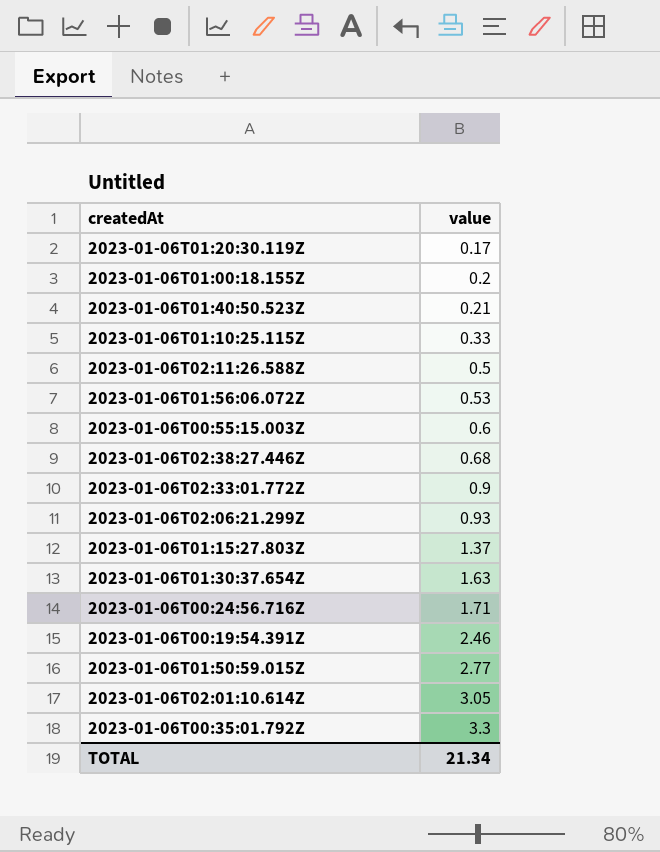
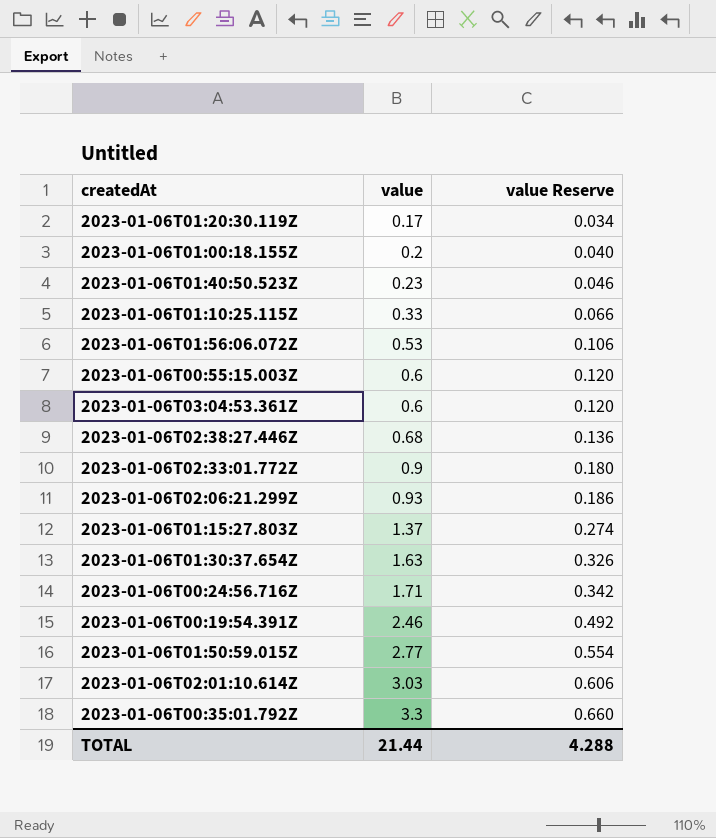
column value Reserve | formula: none -> [value] * 0.2
row 2023-01-06T02:11:26.588Z: 0.5 -> none
2023-01-06T01:40:50.523Z | value: 0.21 -> 0.23
row 2023-01-06T03:04:53.361Z: none -> 0.6 | 0.120
2023-01-06T02:01:10.614Z | value: 3.05 -> 3.03
TOTAL | value: 21.34 -> 21.44

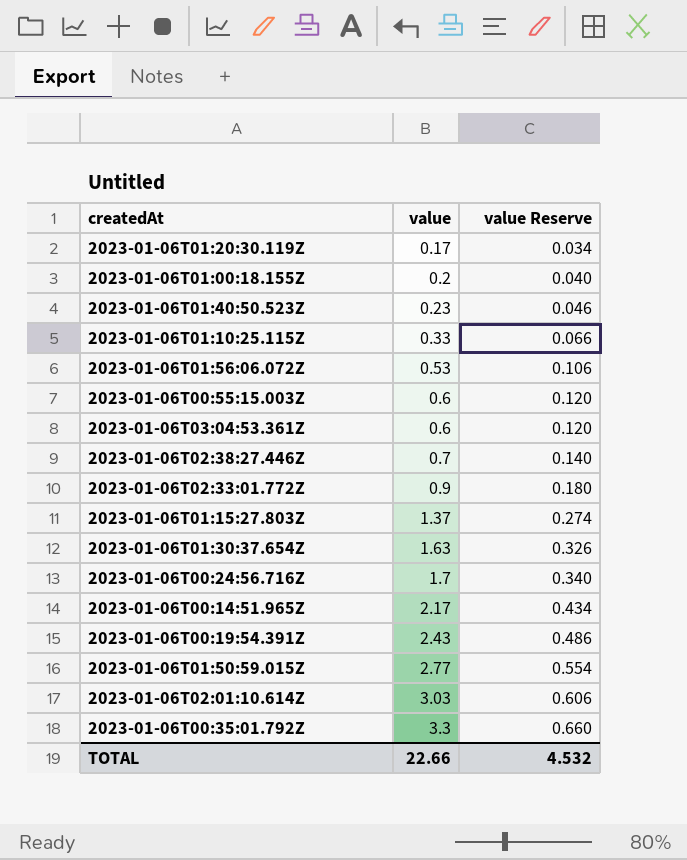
row 2023-01-06T02:06:21.299Z: 0.93 | 0.186 -> none
2023-01-06T02:38:27.446Z | value: 0.68 -> 0.7
2023-01-06T02:38:27.446Z | value Reserve: 0.136 -> 0.140
2023-01-06T00:24:56.716Z | value: 1.71 -> 1.7
2023-01-06T00:24:56.716Z | value Reserve: 0.342 -> 0.340
row 2023-01-06T00:14:51.965Z: none -> 2.17 | 0.434
2023-01-06T00:19:54.391Z | value: 2.46 -> 2.43
2023-01-06T00:19:54.391Z | value Reserve: 0.492 -> 0.486
TOTAL | value: 21.44 -> 22.66
TOTAL | value Reserve: 4.288 -> 4.532

